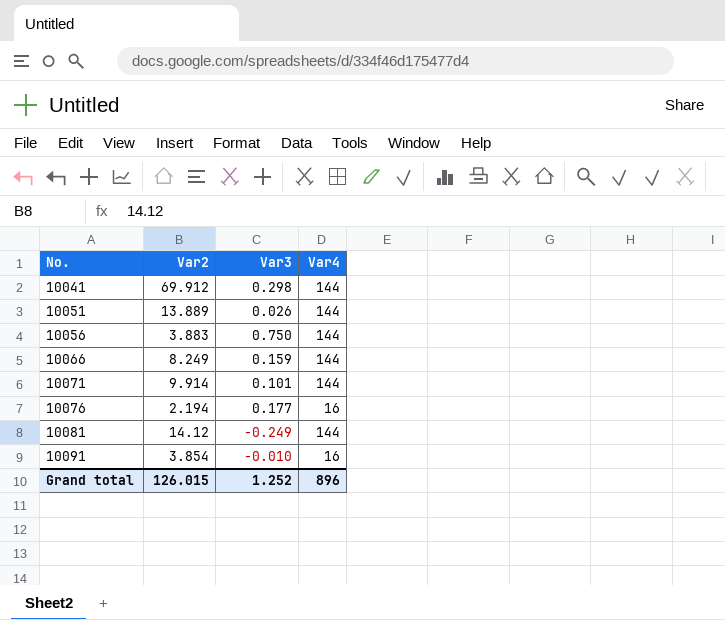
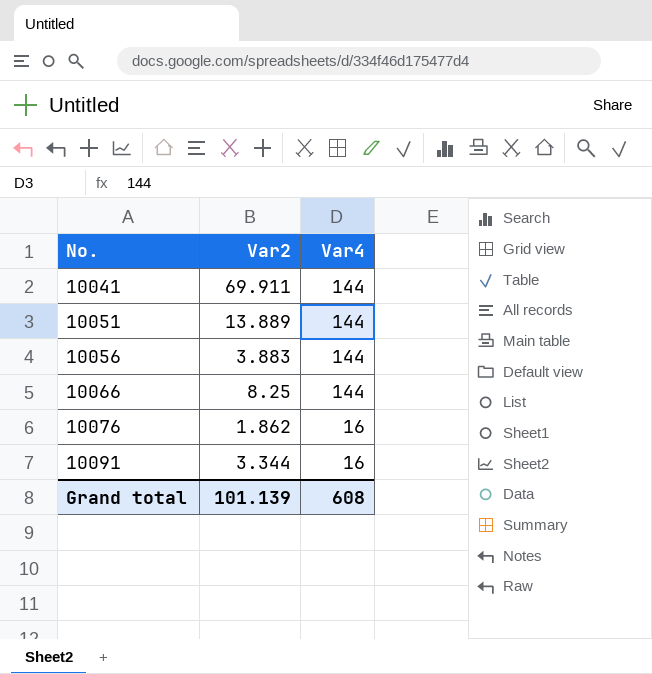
column Var3 | position: 3 -> none
row 10071: 9.914 | 0.101 | 144 -> none
row 10081: 14.12 | -0.249 | 144 -> none
10041 | Var2: 69.912 -> 69.911
10066 | Var2: 8.249 -> 8.25
10076 | Var2: 2.194 -> 1.862
10091 | Var2: 3.854 -> 3.344
Grand total | Var2: 126.015 -> 101.139
Grand total | Var4: 896 -> 608

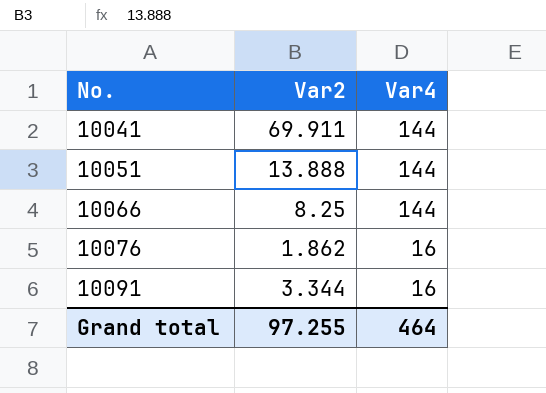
row 10056: 3.883 | 144 -> none
10051 | Var2: 13.889 -> 13.888
Grand total | Var2: 101.139 -> 97.255
Grand total | Var4: 608 -> 464

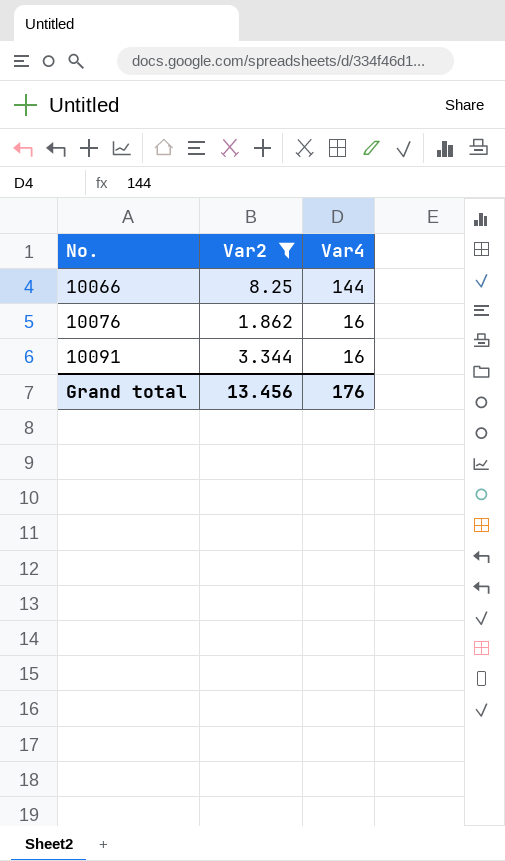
filter: none -> Var2 <= 8.25
Grand total | Var2: 97.255 -> 13.456
Grand total | Var4: 464 -> 176

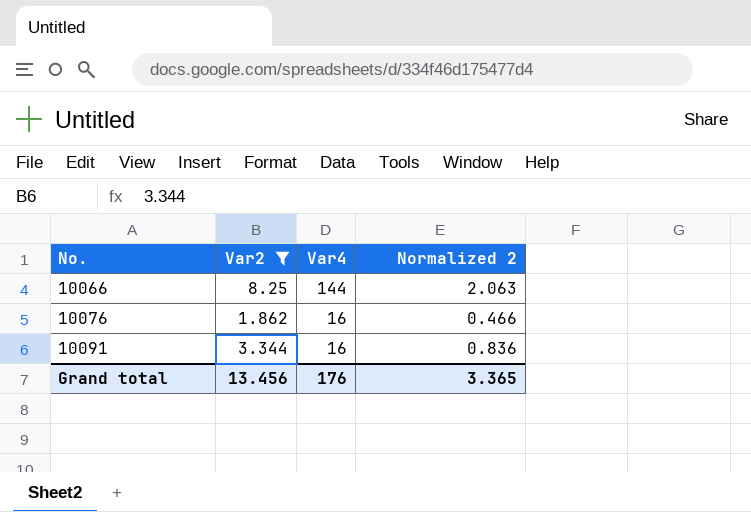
column Normalized 2 | formula: none -> [Var2] * 0.25

